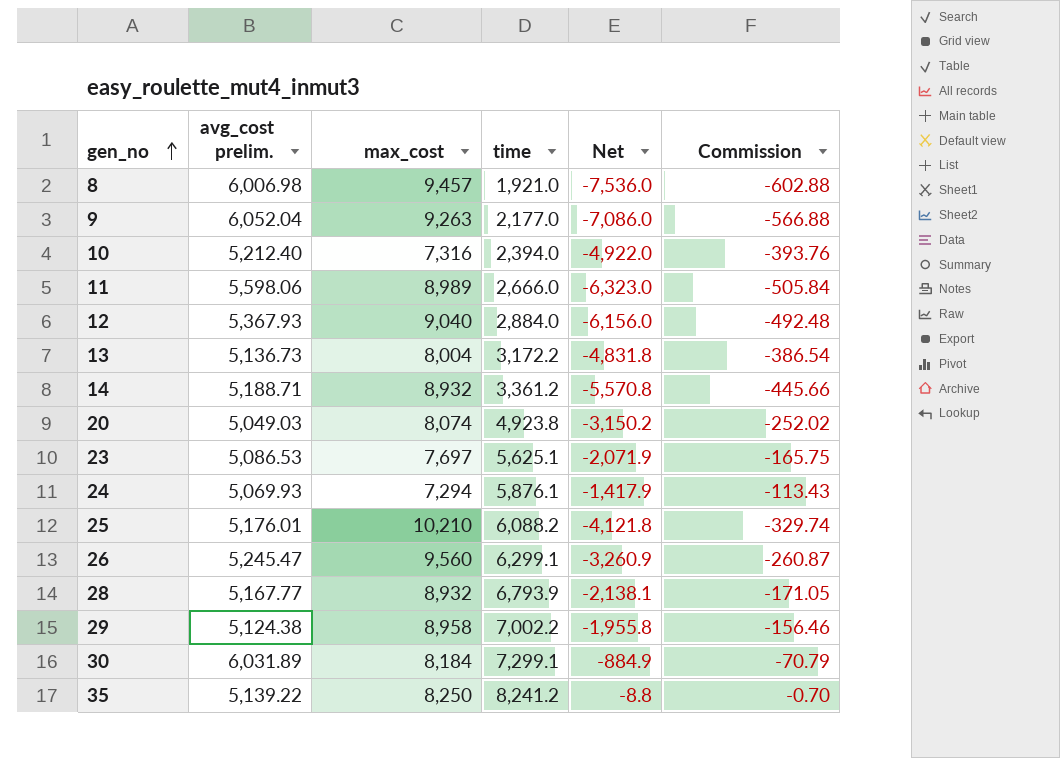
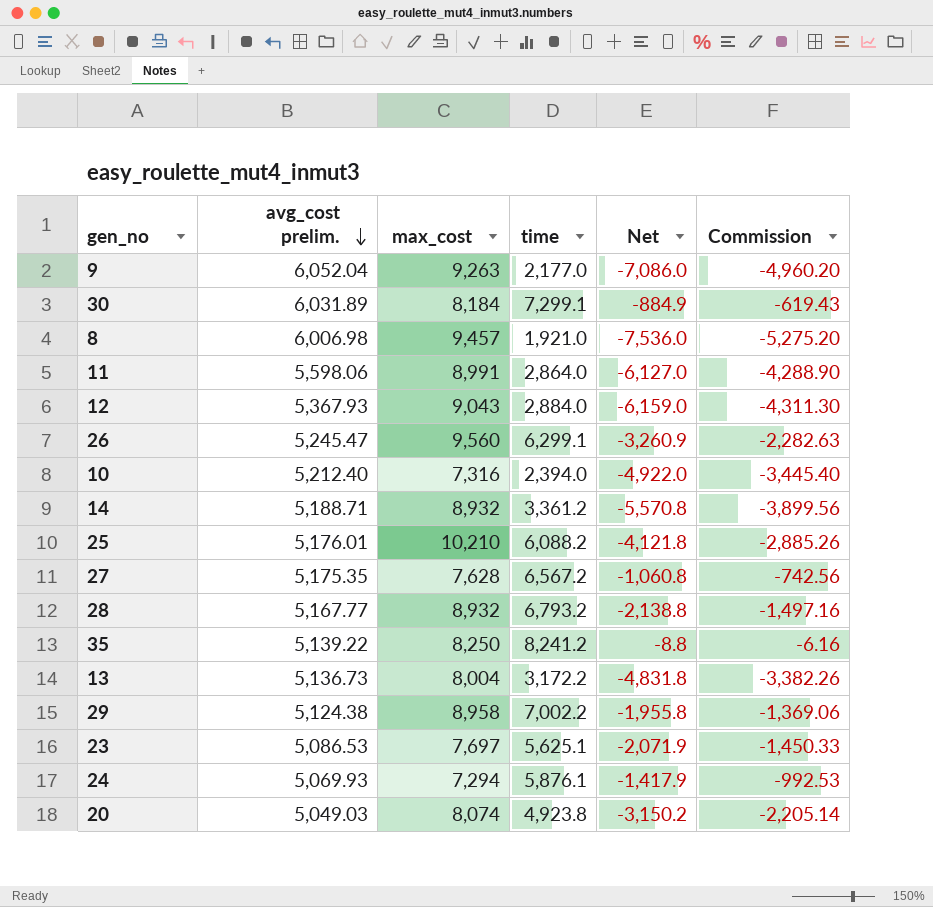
row order: gen_no ascending -> avg_cost prelim. descending
column Commission | formula: [Net] * 0.08 -> [Net] * 0.7
11 | max_cost: 8,989 -> 8,991
11 | time: 2,666.0 -> 2,864.0
11 | Net: -6,323.0 -> -6,127.0
12 | max_cost: 9,040 -> 9,043
12 | Net: -6,156.0 -> -6,159.0
row 27: none -> 5,175.35 | 7,628 | 6,567.2 | -1,060.8 | -742.56
28 | time: 6,793.9 -> 6,793.2
28 | Net: -2,138.1 -> -2,138.8

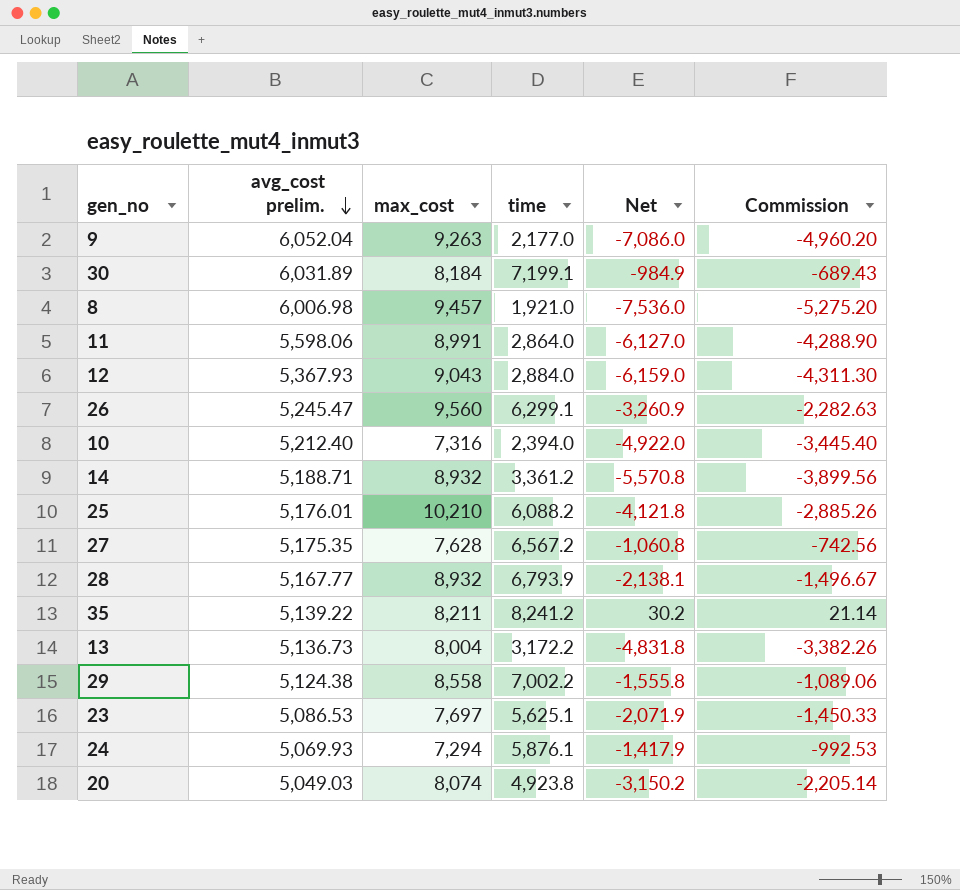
30 | time: 7,299.1 -> 7,199.1
30 | Net: -884.9 -> -984.9
30 | Commission: -619.43 -> -689.43
28 | time: 6,793.2 -> 6,793.9
28 | Net: -2,138.8 -> -2,138.1
28 | Commission: -1,497.16 -> -1,496.67
35 | max_cost: 8,250 -> 8,211
35 | Net: -8.8 -> 30.2
35 | Commission: -6.16 -> 21.14
29 | max_cost: 8,958 -> 8,558
29 | Net: -1,955.8 -> -1,555.8
29 | Commission: -1,369.06 -> -1,089.06

